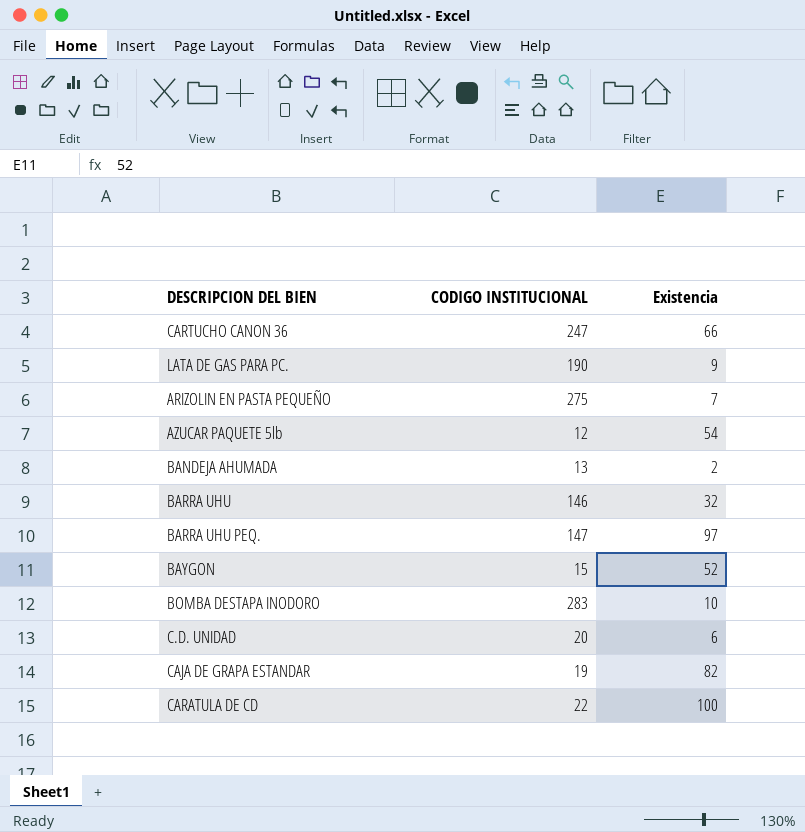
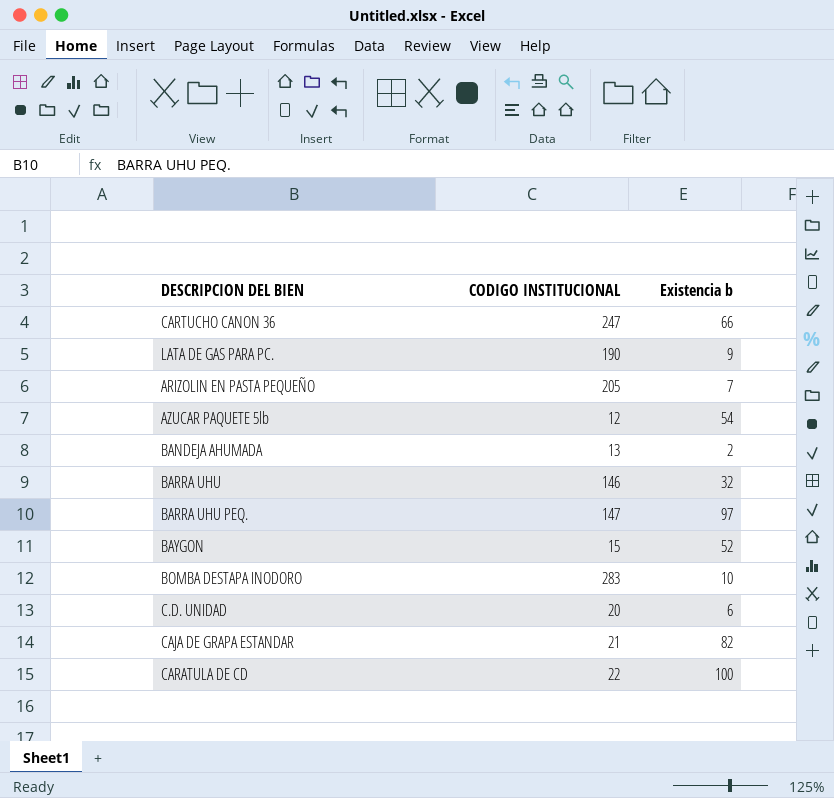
column name: Existencia -> Existencia b
ARIZOLIN EN PASTA PEQUEÑO | CODIGO INSTITUCIONAL: 275 -> 205
CAJA DE GRAPA ESTANDAR | CODIGO INSTITUCIONAL: 19 -> 21

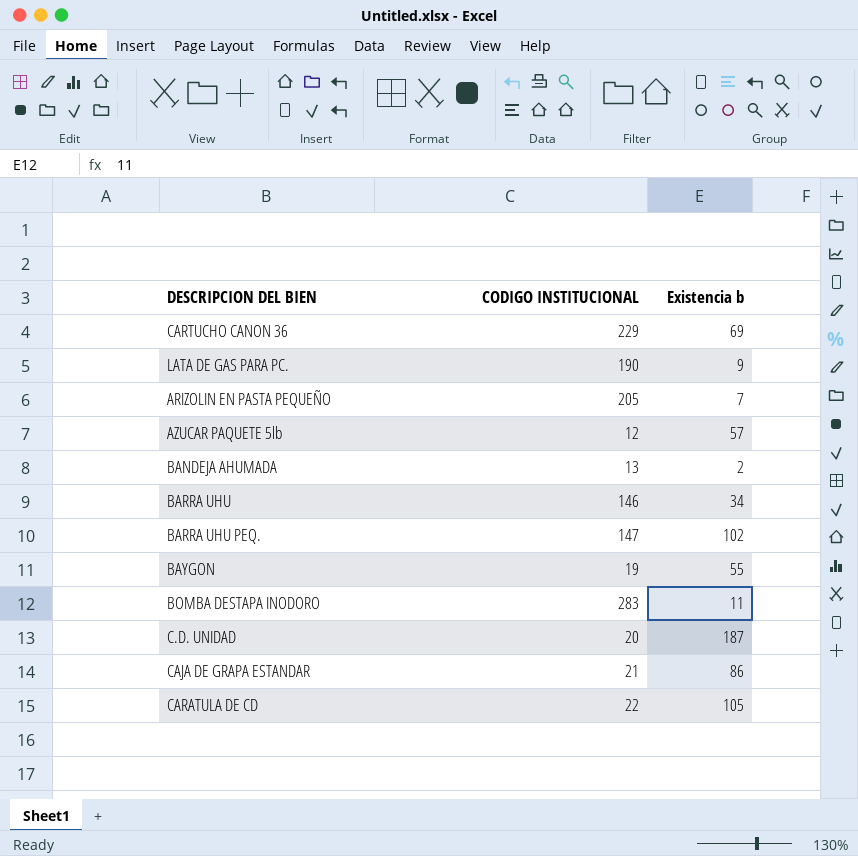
CARTUCHO CANON 36 | CODIGO INSTITUCIONAL: 247 -> 229
CARTUCHO CANON 36 | Existencia b: 66 -> 69
AZUCAR PAQUETE 5lb | Existencia b: 54 -> 57
BARRA UHU | Existencia b: 32 -> 34
BARRA UHU PEQ. | Existencia b: 97 -> 102
BAYGON | CODIGO INSTITUCIONAL: 15 -> 19
BAYGON | Existencia b: 52 -> 55
BOMBA DESTAPA INODORO | Existencia b: 10 -> 11
C.D. UNIDAD | Existencia b: 6 -> 187
CAJA DE GRAPA ESTANDAR | Existencia b: 82 -> 86
CARATULA DE CD | Existencia b: 100 -> 105

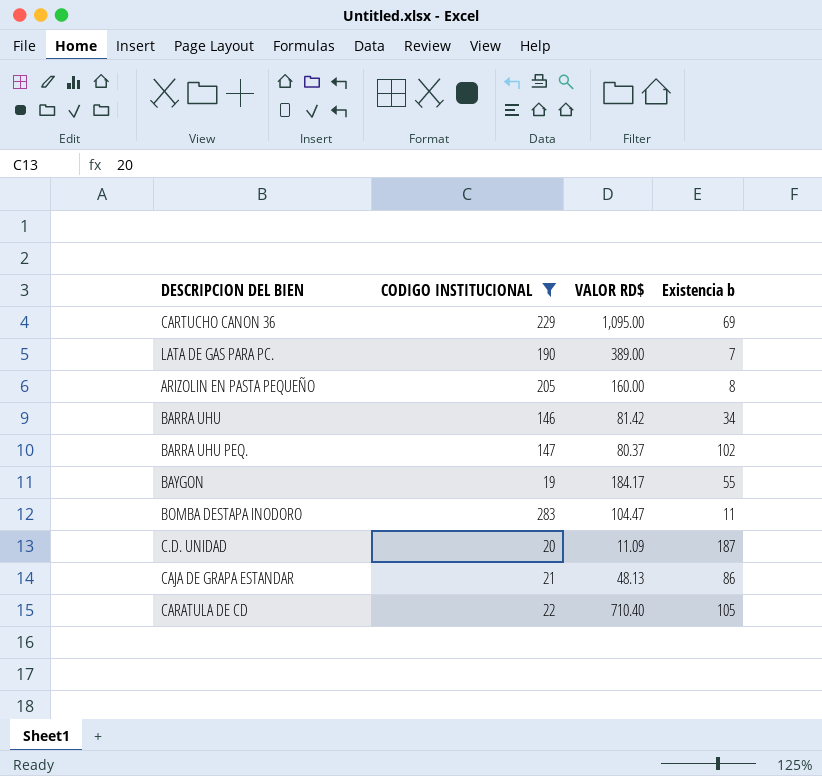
filter: none -> CODIGO INSTITUCIONAL >= 19
column VALOR RD$ | position: none -> 3
LATA DE GAS PARA PC. | Existencia b: 9 -> 7
ARIZOLIN EN PASTA PEQUEÑO | Existencia b: 7 -> 8

